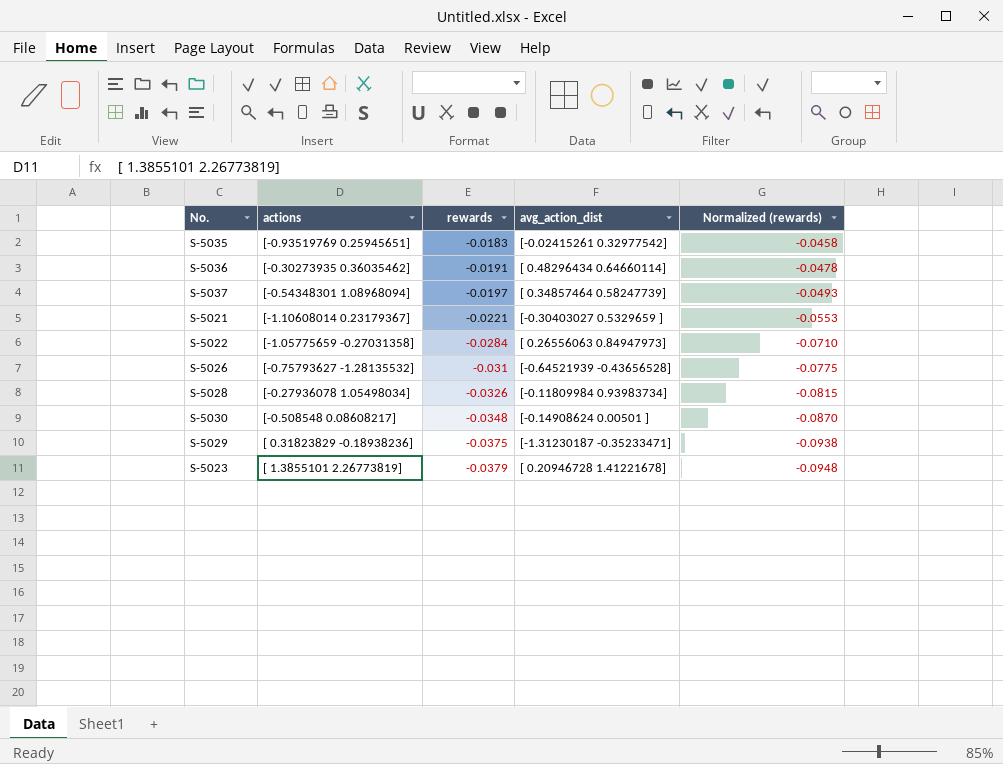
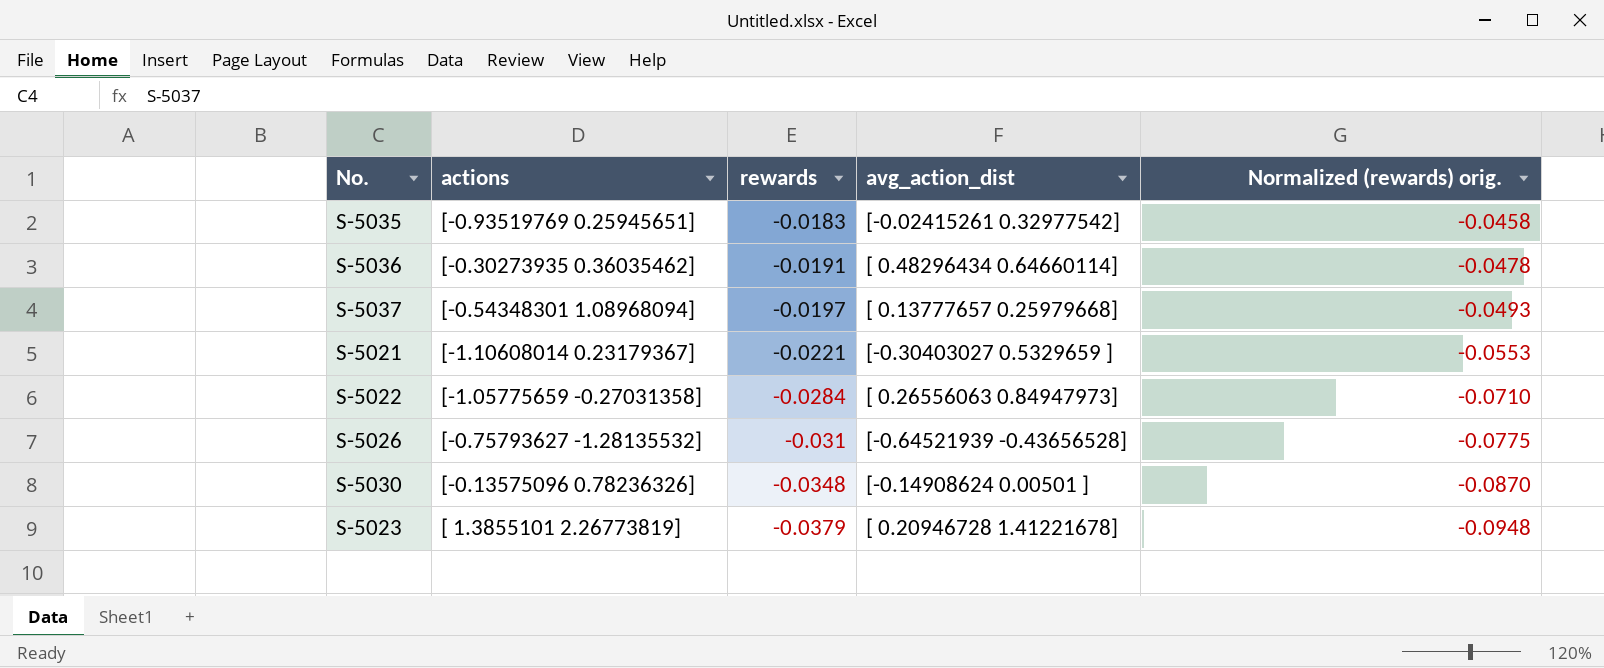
column name: Normalized (rewards) -> Normalized (rewards) orig.
row S-5028: [-0.27936078 1.05498034] | -0.0326 | [-0.11809984 0.93983734] | -0.0815 -> none
row S-5029: [ 0.31823829 -0.18938236] | -0.0375 | [-1.31230187 -0.35233471] | -0.0938 -> none
S-5037 | avg_action_dist: [ 0.34857464 0.58247739] -> [ 0.13777657 0.25979668]
S-5030 | actions: [-0.508548 0.08608217] -> [-0.13575096 0.78236326]

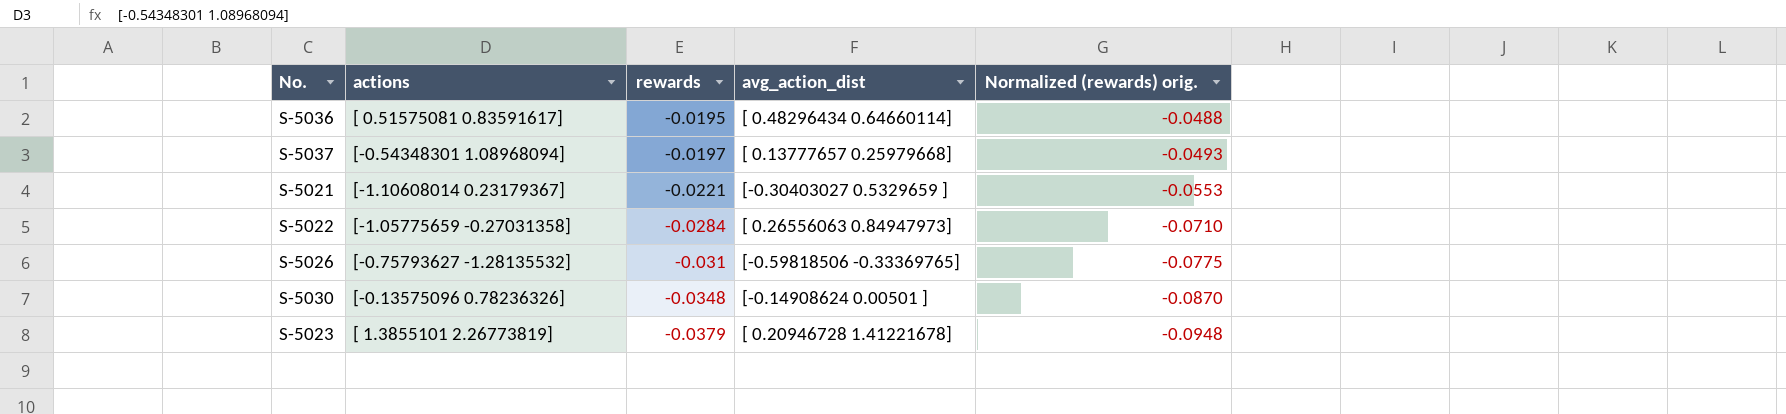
row S-5035: [-0.93519769 0.25945651] | -0.0183 | [-0.02415261 0.32977542] | -0.0458 -> none
S-5036 | actions: [-0.30273935 0.36035462] -> [ 0.51575081 0.83591617]
S-5036 | rewards: -0.0191 -> -0.0195
S-5036 | Normalized (rewards) orig.: -0.0478 -> -0.0488
S-5026 | avg_action_dist: [-0.64521939 -0.43656528] -> [-0.59818506 -0.33369765]

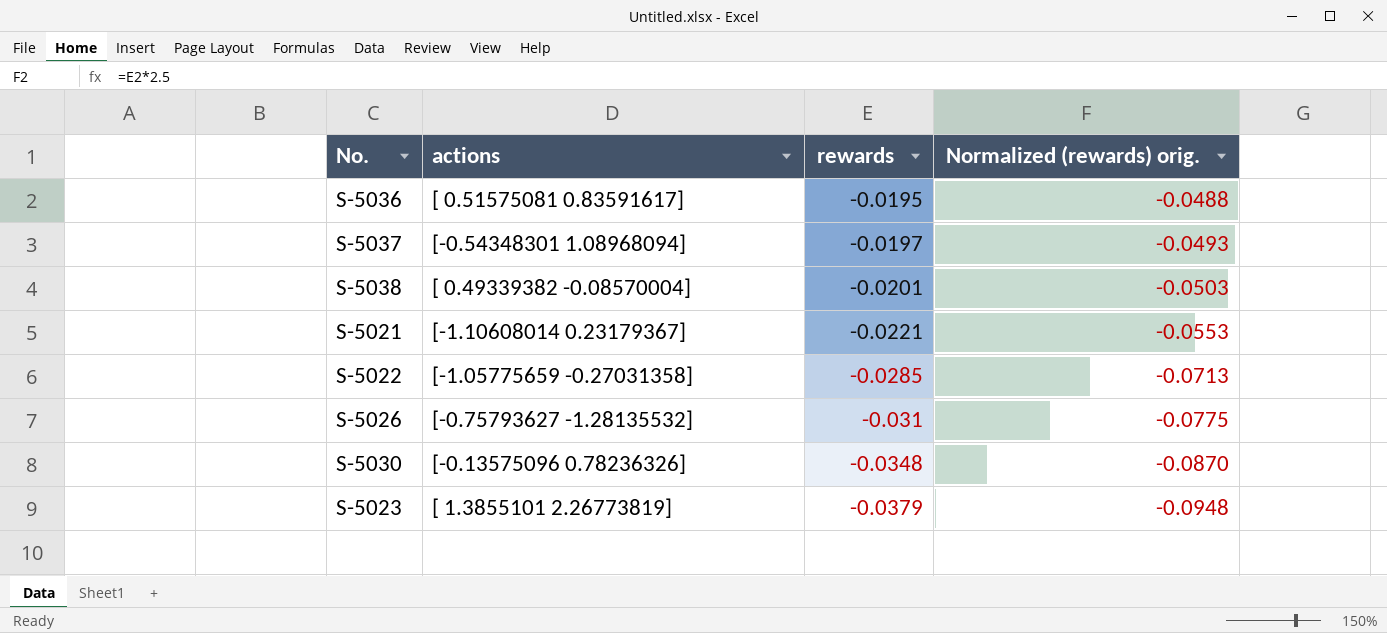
column avg_action_dist | position: 4 -> none
row S-5038: none -> [ 0.49339382 -0.08570004] | -0.0201 | -0.0503
S-5022 | rewards: -0.0284 -> -0.0285
S-5022 | Normalized (rewards) orig.: -0.0710 -> -0.0713

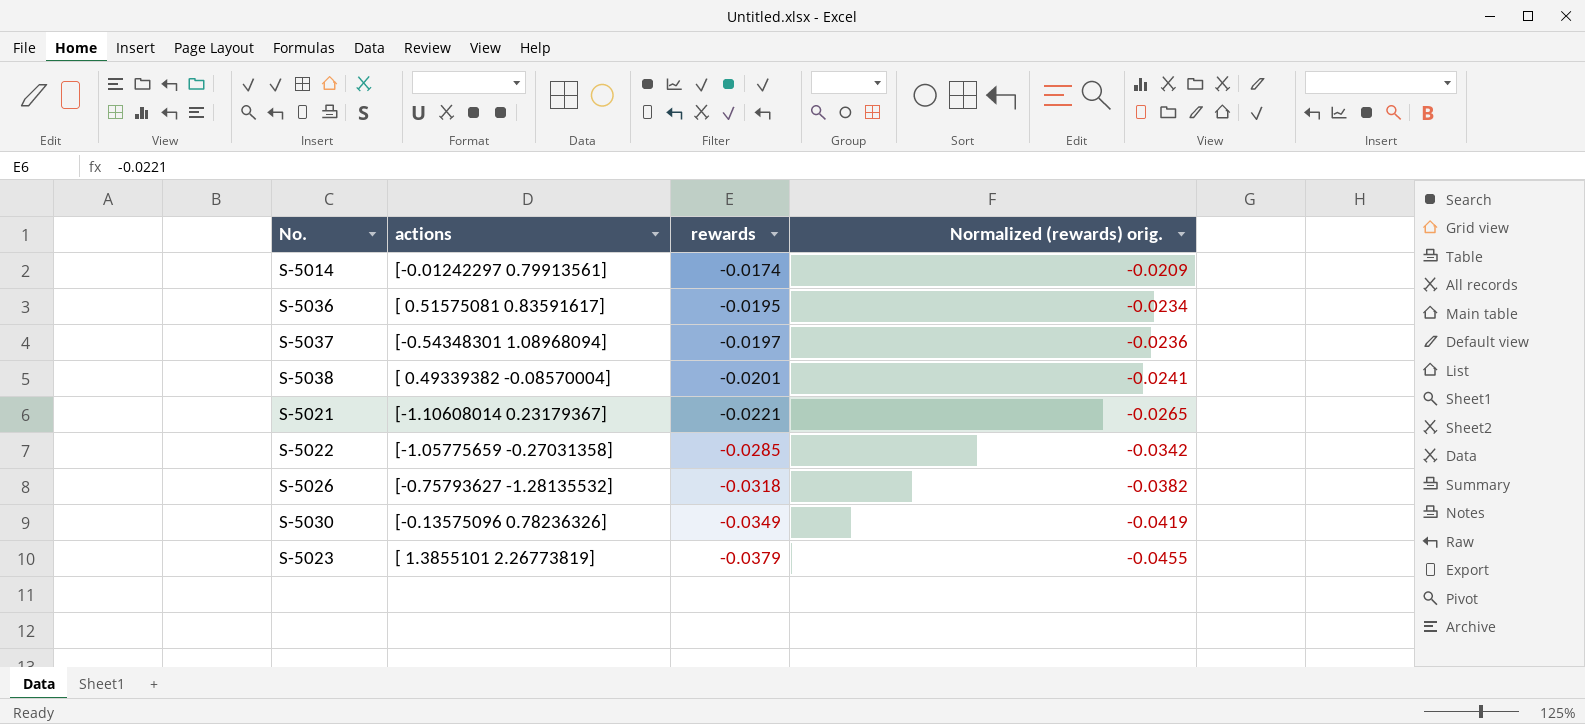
column Normalized (rewards) orig. | formula: [rewards] * 2.5 -> [rewards] * 1.2
row S-5014: none -> [-0.01242297 0.79913561] | -0.0174 | -0.0209
S-5026 | rewards: -0.031 -> -0.0318
S-5030 | rewards: -0.0348 -> -0.0349

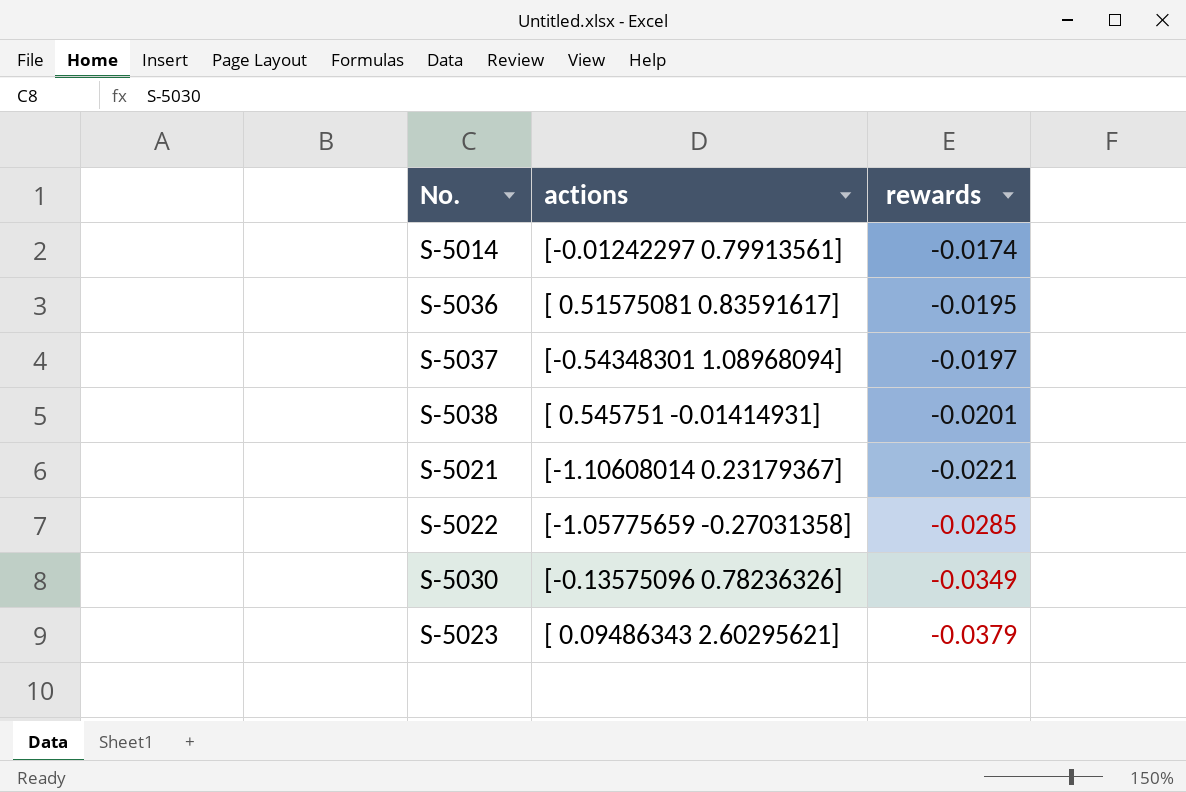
column Normalized (rewards) orig. | formula: [rewards] * 1.2 -> none
row S-5026: [-0.75793627 -1.28135532] | -0.0318 | -0.0382 -> none
S-5038 | actions: [ 0.49339382 -0.08570004] -> [ 0.545751 -0.01414931]
S-5023 | actions: [ 1.3855101 2.26773819] -> [ 0.09486343 2.60295621]

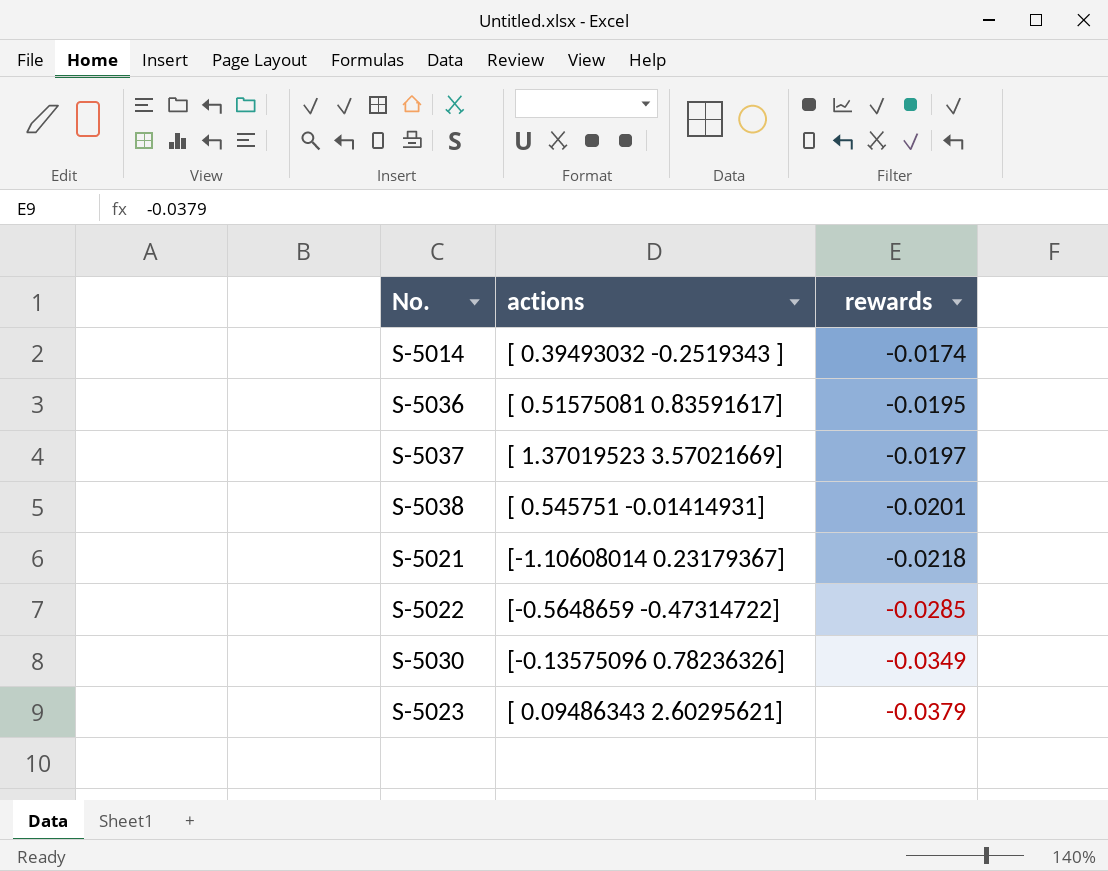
S-5014 | actions: [-0.01242297 0.79913561] -> [ 0.39493032 -0.2519343 ]
S-5037 | actions: [-0.54348301 1.08968094] -> [ 1.37019523 3.57021669]
S-5021 | rewards: -0.0221 -> -0.0218
S-5022 | actions: [-1.05775659 -0.27031358] -> [-0.5648659 -0.47314722]

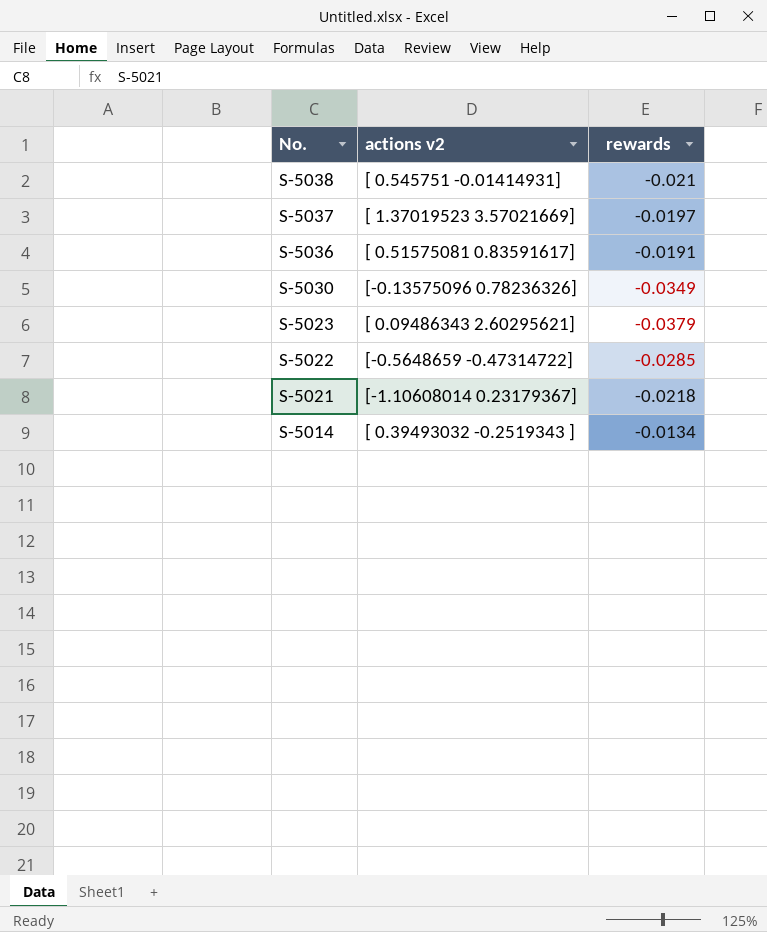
row order: rewards descending -> No. descending
column name: actions -> actions v2
S-5038 | rewards: -0.0201 -> -0.021
S-5036 | rewards: -0.0195 -> -0.0191
S-5014 | rewards: -0.0174 -> -0.0134

